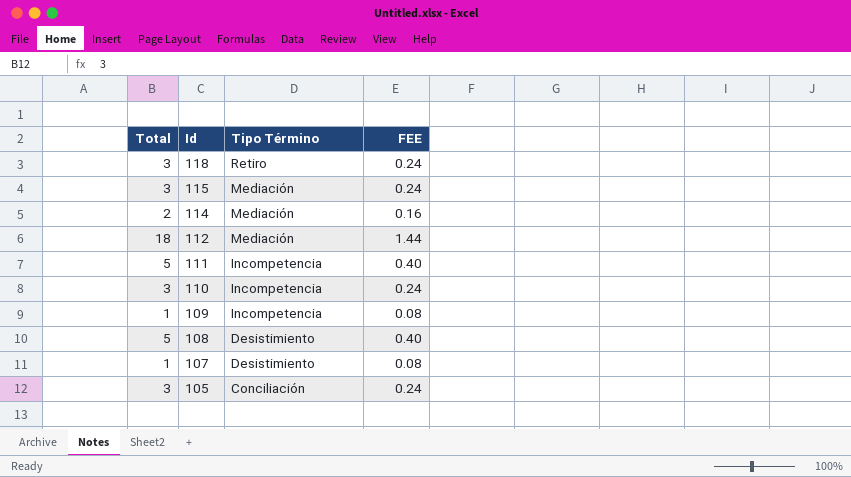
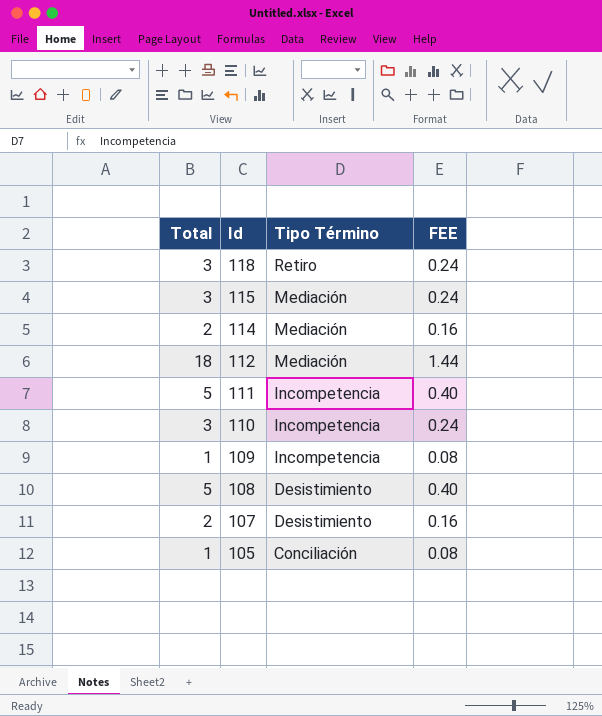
107 | Total: 1 -> 2
107 | FEE: 0.08 -> 0.16
105 | Total: 3 -> 1
105 | FEE: 0.24 -> 0.08

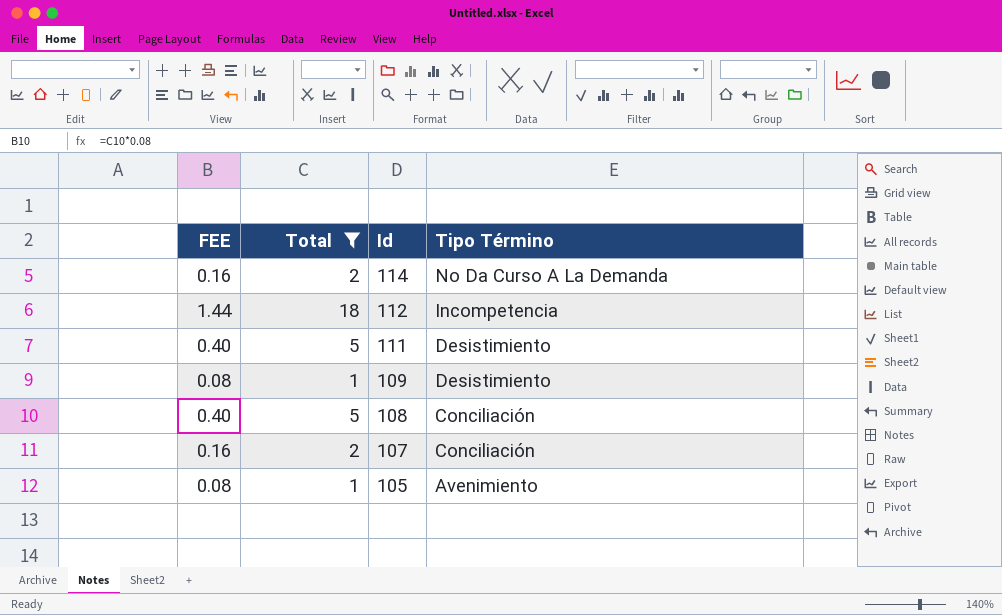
filter: none -> Total != 3
column FEE | position: 4 -> 1
114 | Tipo Término: Mediación -> No Da Curso A La Demanda
112 | Tipo Término: Mediación -> Incompetencia
111 | Tipo Término: Incompetencia -> Desistimiento
109 | Tipo Término: Incompetencia -> Desistimiento
108 | Tipo Término: Desistimiento -> Conciliación
107 | Tipo Término: Desistimiento -> Conciliación
105 | Tipo Término: Conciliación -> Avenimiento

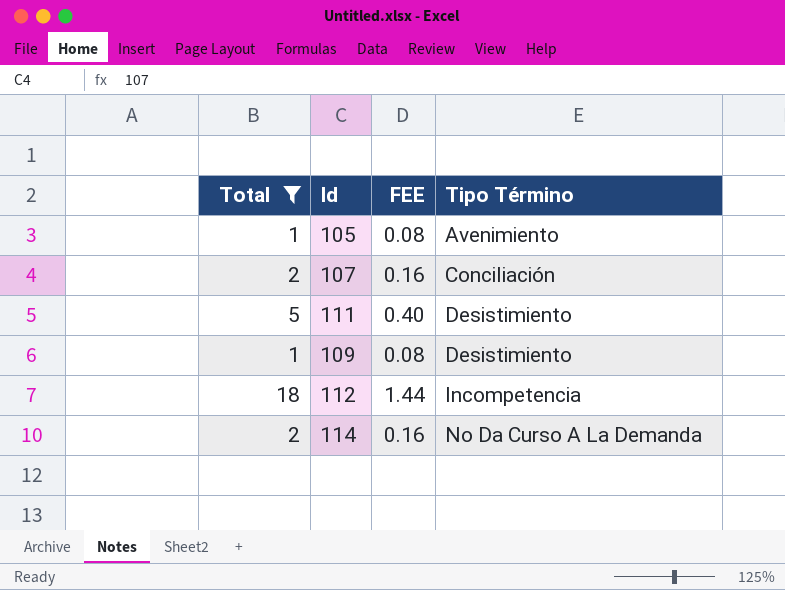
row order: Id descending -> Tipo Término ascending
column FEE | position: 1 -> 3
row 108: 0.40 | 5 | Conciliación -> none

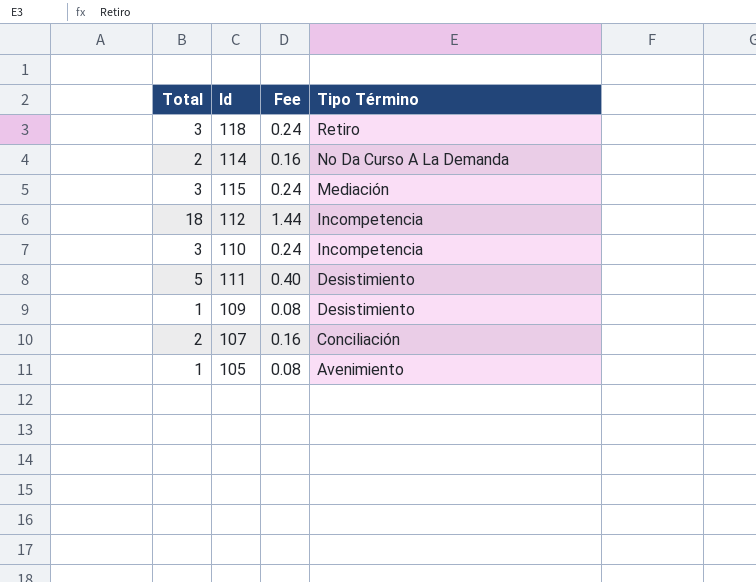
filter: Total != 3 -> none
row order: Tipo Término ascending -> Tipo Término descending
column name: FEE -> Fee

